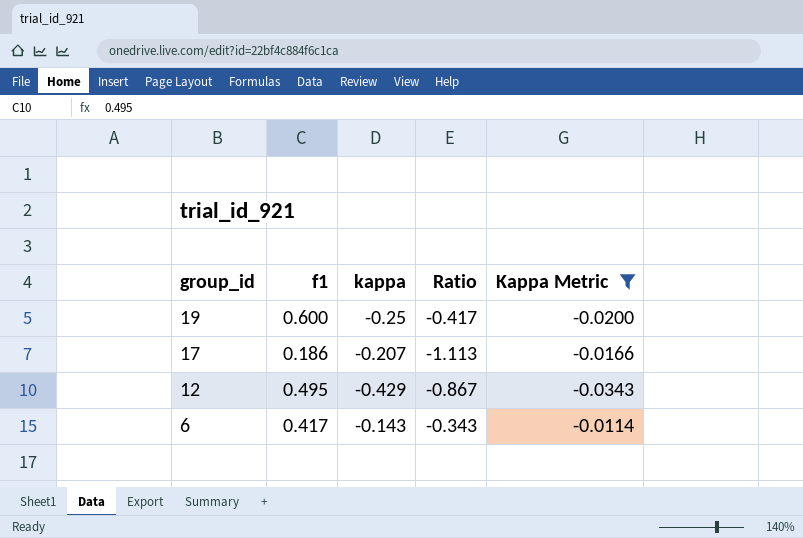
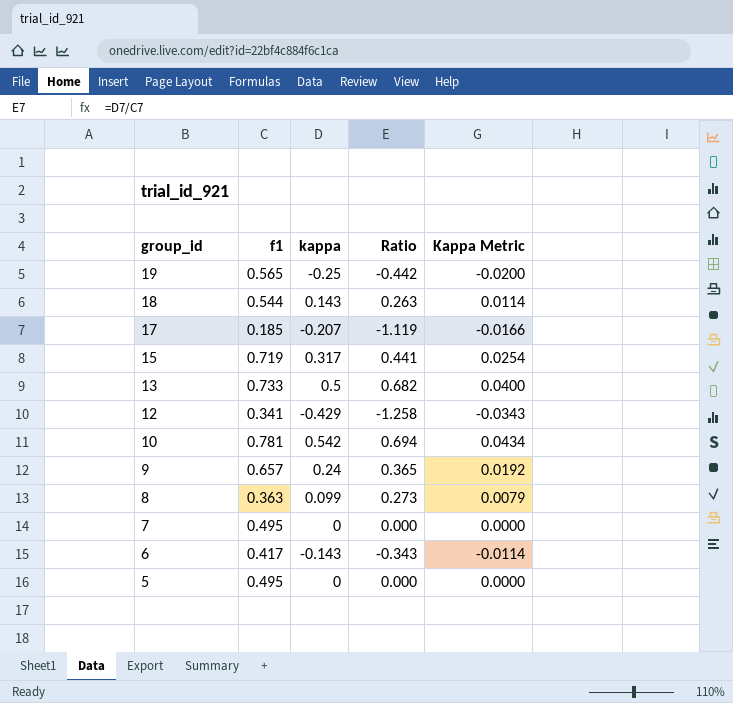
filter: Kappa Metric <= -0.0114 -> none
19 | f1: 0.600 -> 0.565
19 | Ratio: -0.417 -> -0.442
17 | f1: 0.186 -> 0.185
17 | Ratio: -1.113 -> -1.119
12 | f1: 0.495 -> 0.341
12 | Ratio: -0.867 -> -1.258

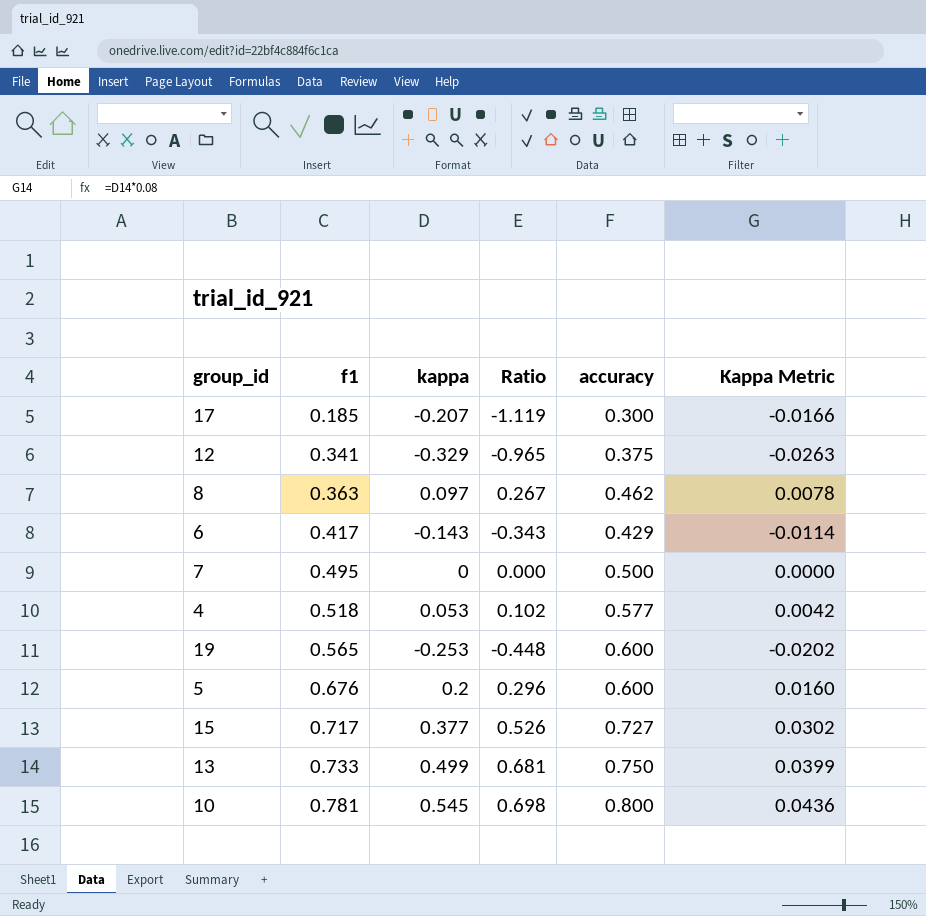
row order: group_id descending -> f1 ascending
column accuracy | position: none -> 5
row 18: 0.544 | 0.143 | 0.263 | 0.0114 -> none
row 9: 0.657 | 0.24 | 0.365 | 0.0192 -> none
12 | kappa: -0.429 -> -0.329
12 | Ratio: -1.258 -> -0.965
12 | Kappa Metric: -0.0343 -> -0.0263
8 | kappa: 0.099 -> 0.097
8 | Ratio: 0.273 -> 0.267
8 | Kappa Metric: 0.0079 -> 0.0078
row 4: none -> 0.518 | 0.053 | 0.102 | 0.577 | 0.0042
19 | kappa: -0.25 -> -0.253
19 | Ratio: -0.442 -> -0.448
19 | Kappa Metric: -0.0200 -> -0.0202
5 | f1: 0.495 -> 0.676
5 | kappa: 0 -> 0.2
5 | Ratio: 0.000 -> 0.296
5 | Kappa Metric: 0.0000 -> 0.0160
15 | f1: 0.719 -> 0.717
15 | kappa: 0.317 -> 0.377
15 | Ratio: 0.441 -> 0.526
15 | Kappa Metric: 0.0254 -> 0.0302
13 | kappa: 0.5 -> 0.499
13 | Ratio: 0.682 -> 0.681
13 | Kappa Metric: 0.0400 -> 0.0399
10 | kappa: 0.542 -> 0.545
10 | Ratio: 0.694 -> 0.698
10 | Kappa Metric: 0.0434 -> 0.0436

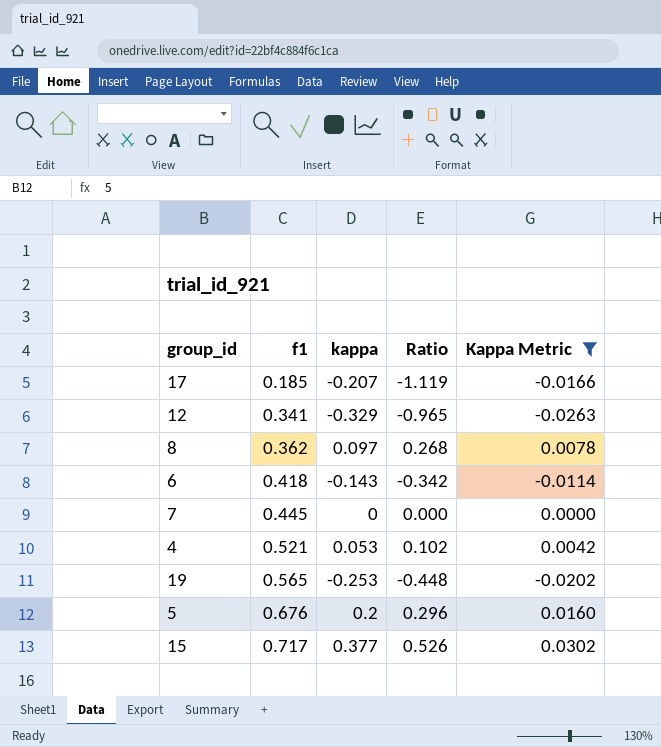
filter: none -> Kappa Metric <= 0.0302
column accuracy | position: 5 -> none
8 | f1: 0.363 -> 0.362
8 | Ratio: 0.267 -> 0.268
6 | f1: 0.417 -> 0.418
6 | Ratio: -0.343 -> -0.342
7 | f1: 0.495 -> 0.445
4 | f1: 0.518 -> 0.521

